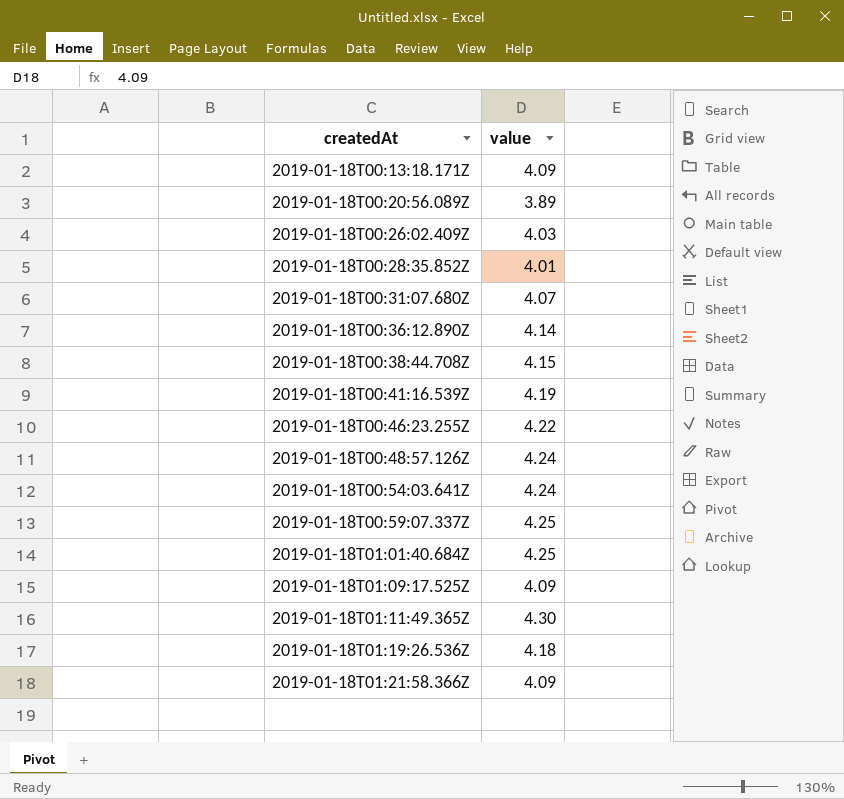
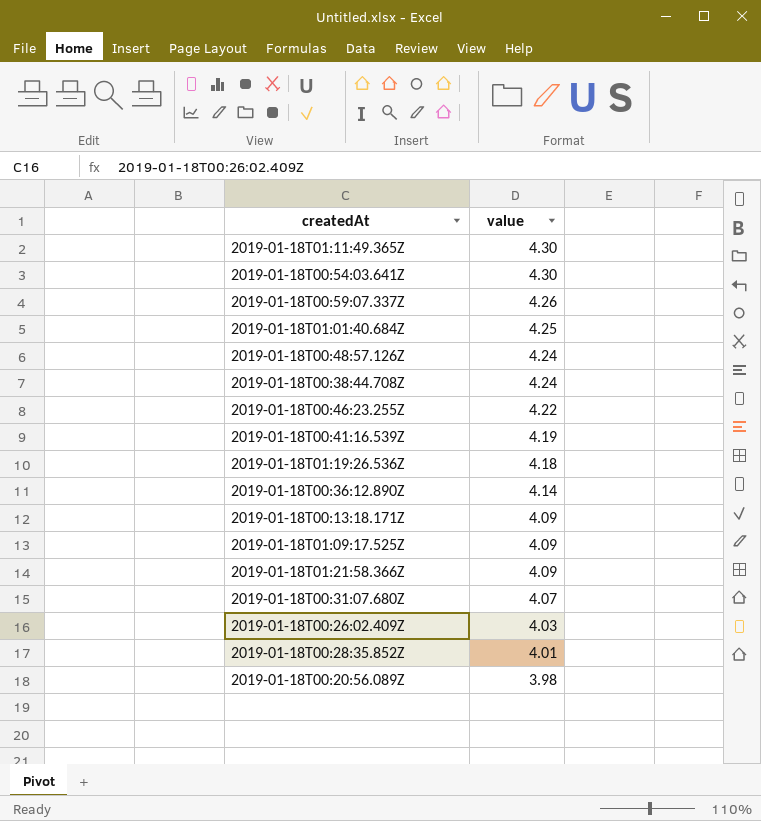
row order: createdAt ascending -> value descending
2019-01-18T00:54:03.641Z | value: 4.24 -> 4.30
2019-01-18T00:59:07.337Z | value: 4.25 -> 4.26
2019-01-18T00:38:44.708Z | value: 4.15 -> 4.24
2019-01-18T00:20:56.089Z | value: 3.89 -> 3.98

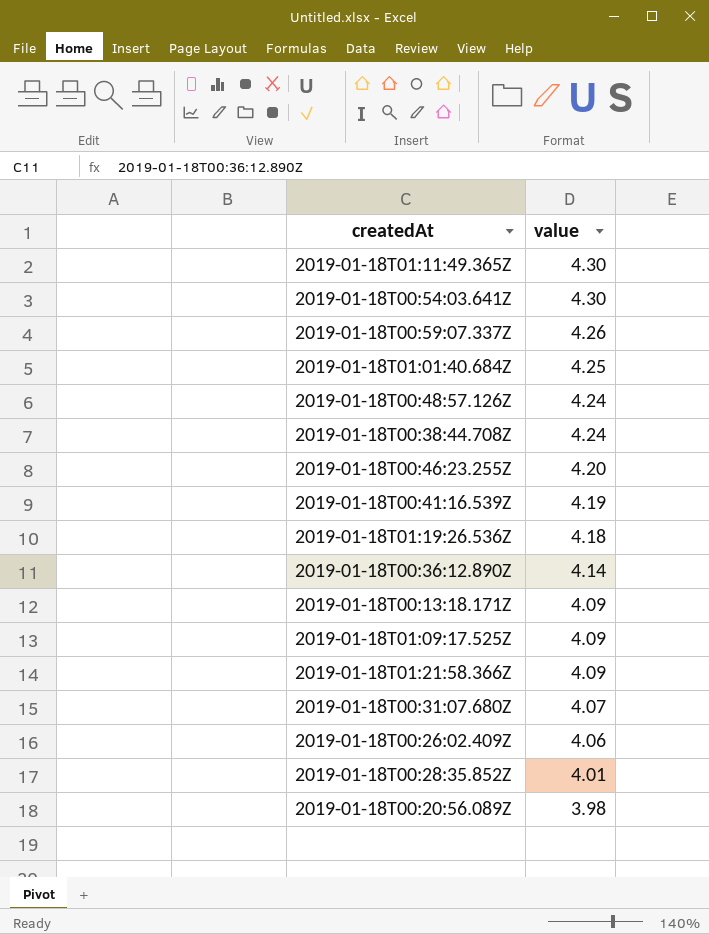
2019-01-18T00:46:23.255Z | value: 4.22 -> 4.20
2019-01-18T00:26:02.409Z | value: 4.03 -> 4.06

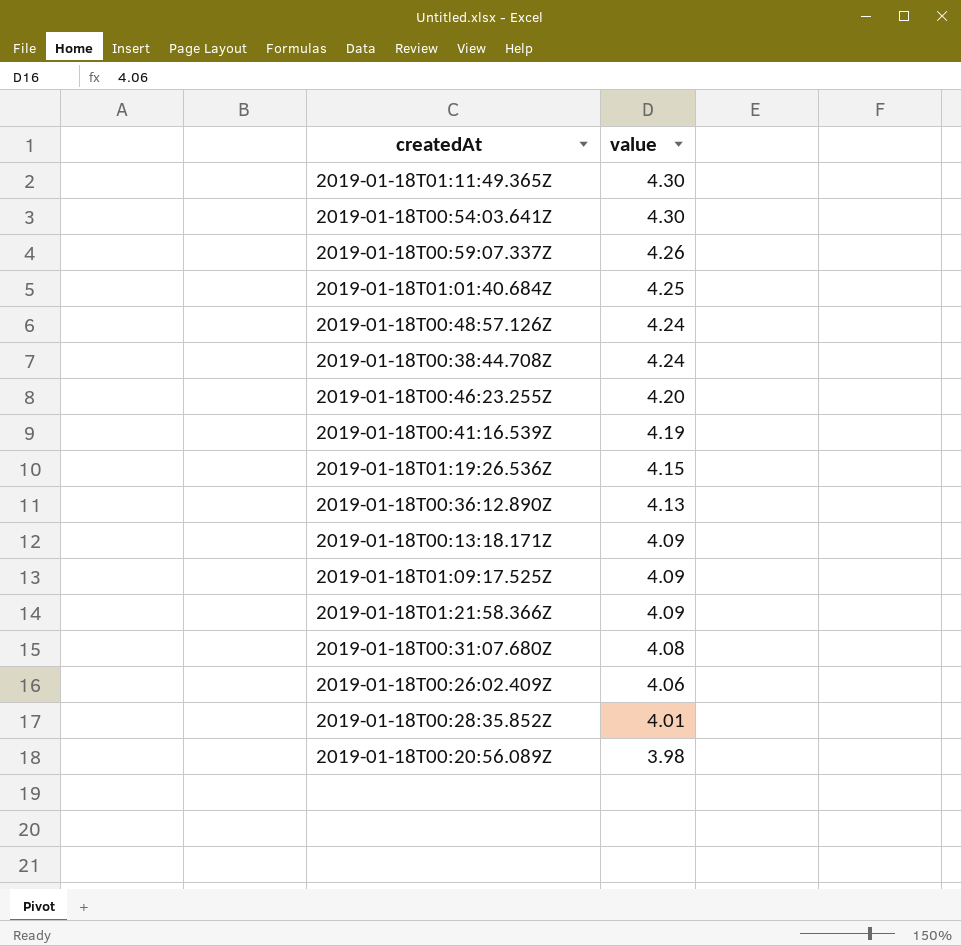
2019-01-18T01:19:26.536Z | value: 4.18 -> 4.15
2019-01-18T00:36:12.890Z | value: 4.14 -> 4.13
2019-01-18T00:31:07.680Z | value: 4.07 -> 4.08

